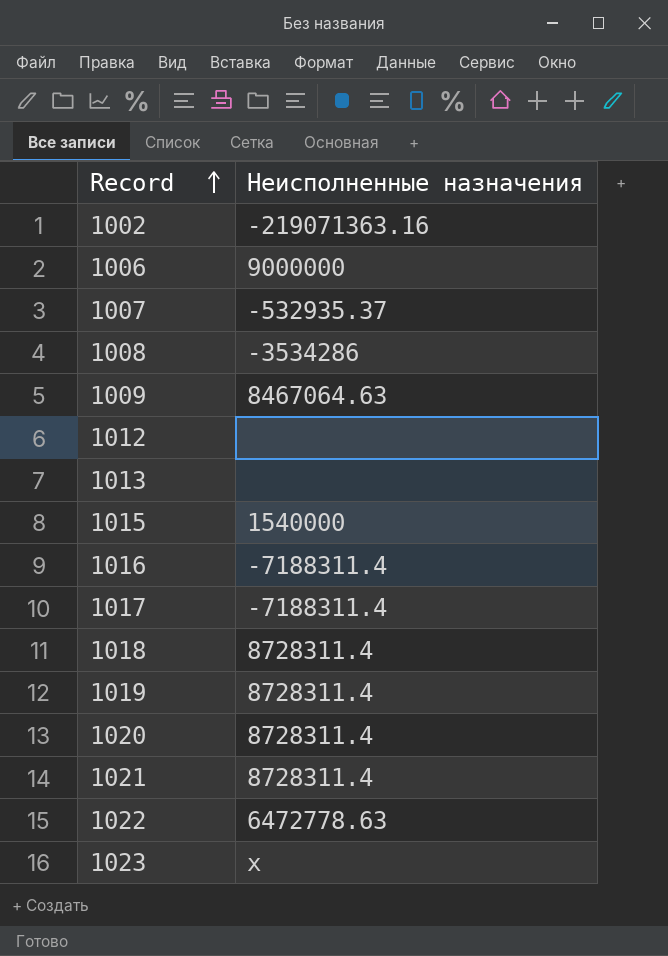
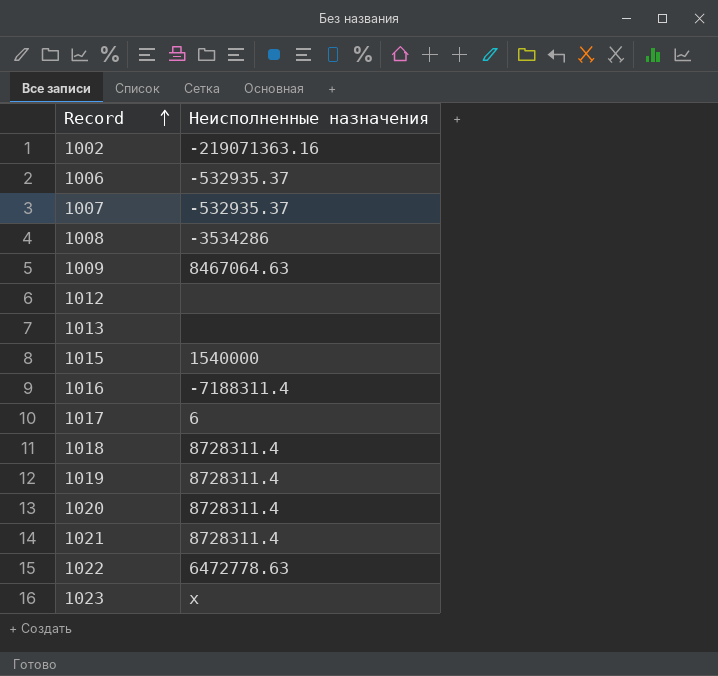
1006 | Неисполненные назначения: 9000000 -> -532935.37
1017 | Неисполненные назначения: -7188311.4 -> 6

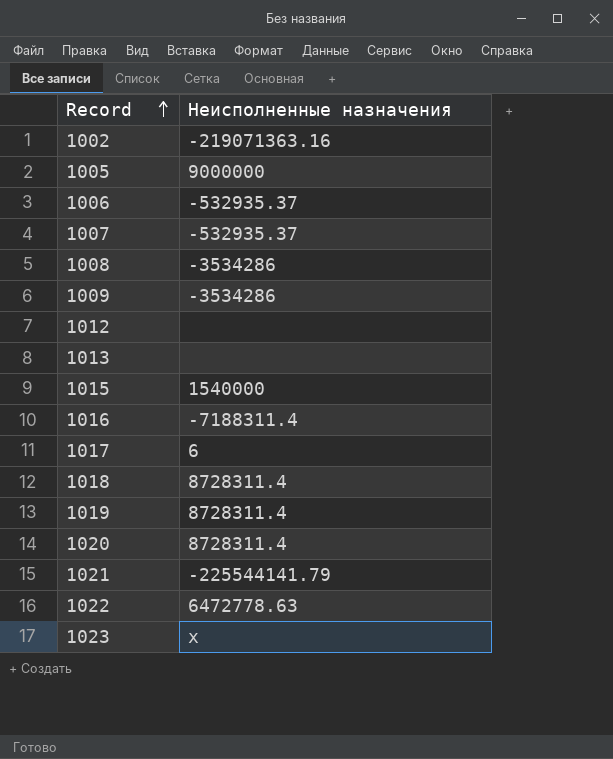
row 1005: none -> 9000000
1009 | Неисполненные назначения: 8467064.63 -> -3534286
1021 | Неисполненные назначения: 8728311.4 -> -225544141.79

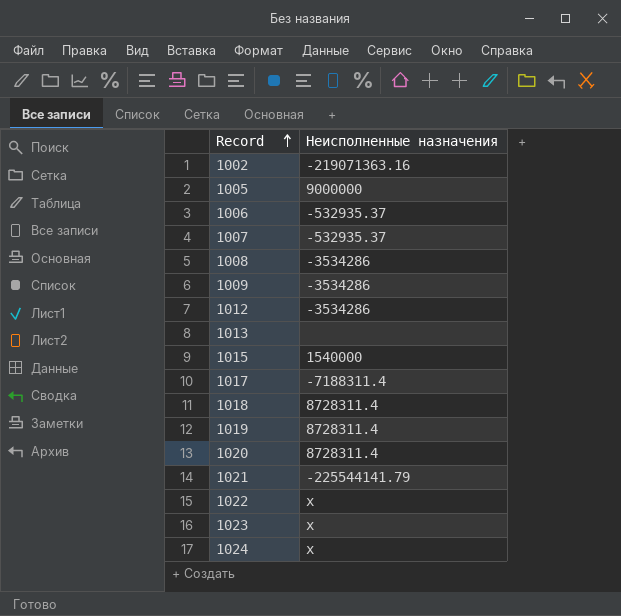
row 1016: -7188311.4 -> none
1012 | Неисполненные назначения: none -> -3534286
1017 | Неисполненные назначения: 6 -> -7188311.4
1022 | Неисполненные назначения: 6472778.63 -> x
row 1024: none -> x

